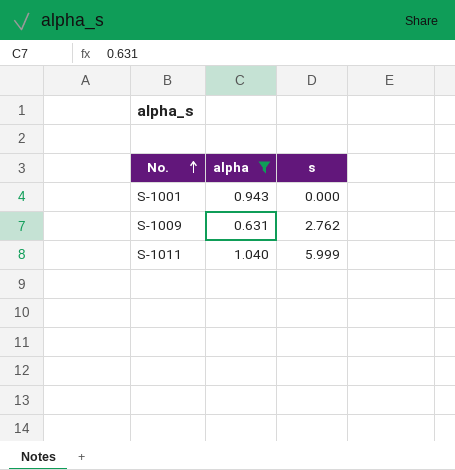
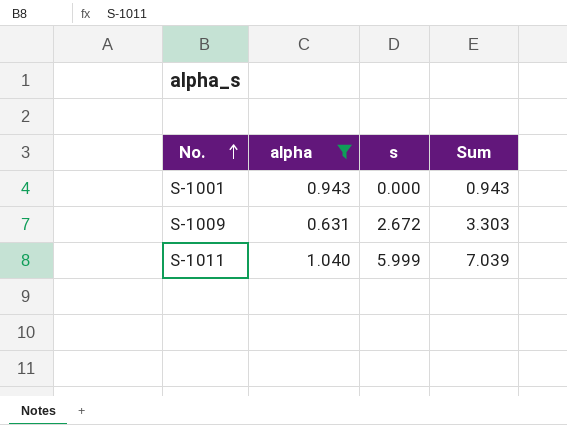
column Sum | formula: none -> [alpha] + [s]
S-1009 | s: 2.762 -> 2.672

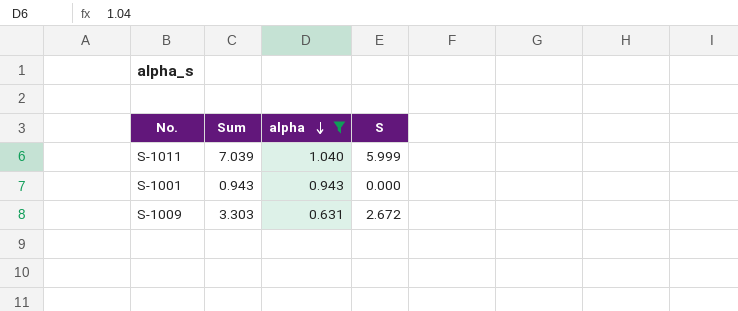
row order: No. ascending -> alpha descending
column Sum | position: 4 -> 2
column name: s -> S

